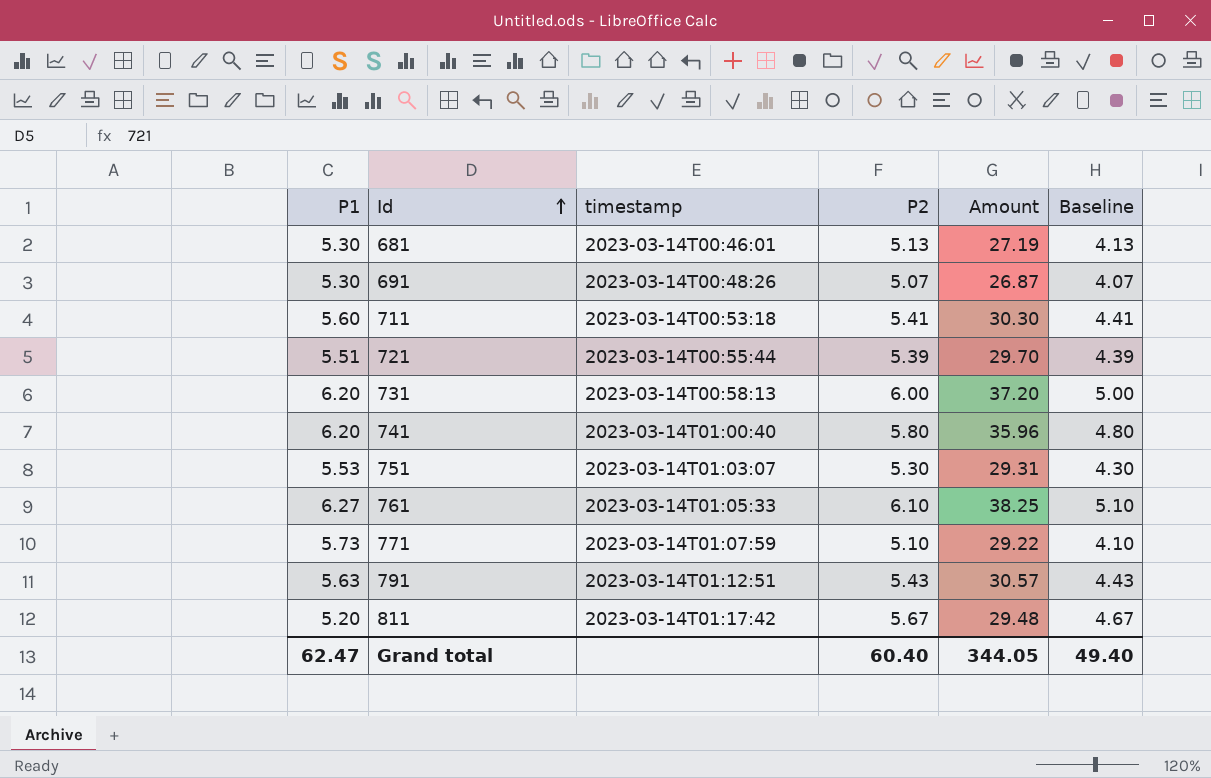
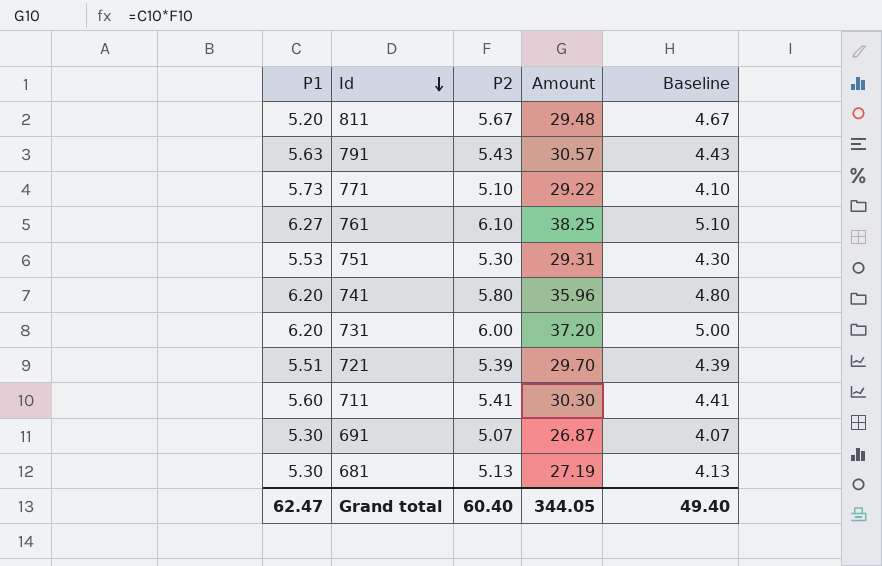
row order: Id ascending -> Id descending
column timestamp | position: 3 -> none

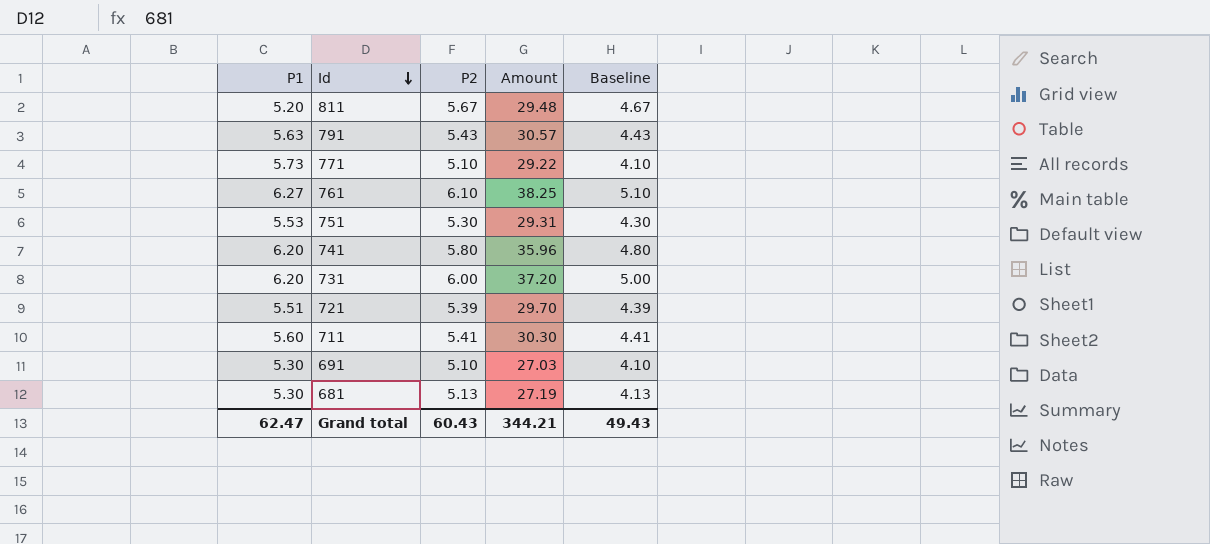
691 | P2: 5.07 -> 5.10
691 | Amount: 26.87 -> 27.03
691 | Baseline: 4.07 -> 4.10
Grand total | P2: 60.40 -> 60.43
Grand total | Amount: 344.05 -> 344.21
Grand total | Baseline: 49.40 -> 49.43

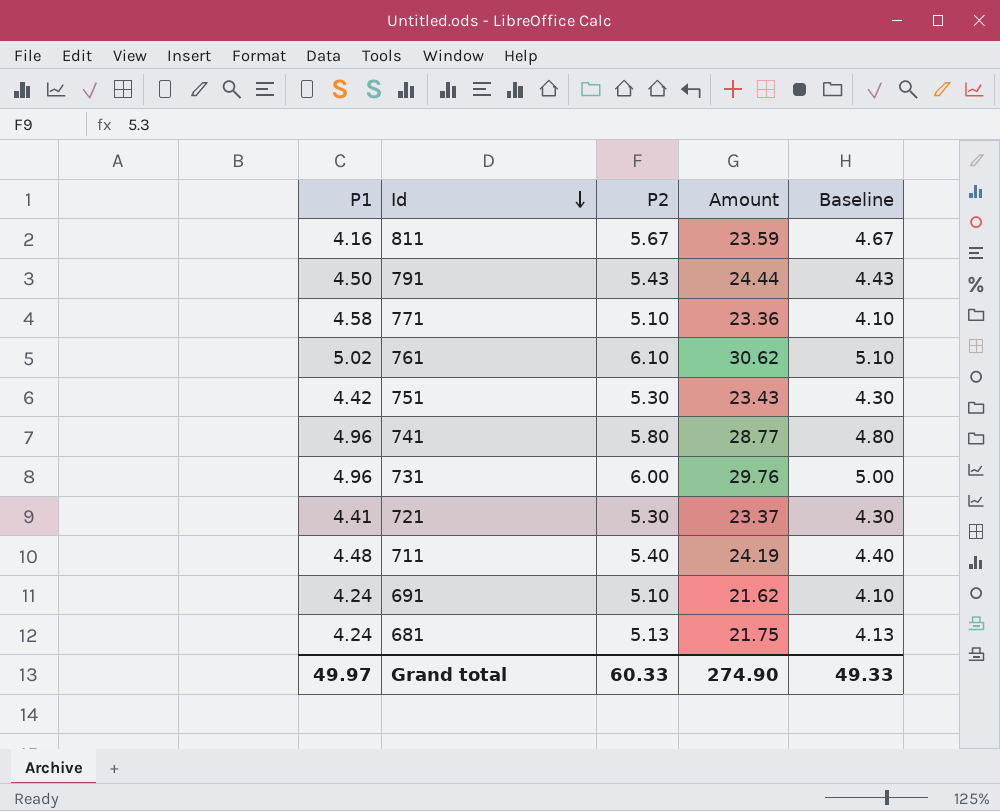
811 | P1: 5.20 -> 4.16
811 | Amount: 29.48 -> 23.59
791 | P1: 5.63 -> 4.50
791 | Amount: 30.57 -> 24.44
771 | P1: 5.73 -> 4.58
771 | Amount: 29.22 -> 23.36
761 | P1: 6.27 -> 5.02
761 | Amount: 38.25 -> 30.62
751 | P1: 5.53 -> 4.42
751 | Amount: 29.31 -> 23.43
741 | P1: 6.20 -> 4.96
741 | Amount: 35.96 -> 28.77
731 | P1: 6.20 -> 4.96
731 | Amount: 37.20 -> 29.76
721 | P1: 5.51 -> 4.41
721 | P2: 5.39 -> 5.30
721 | Amount: 29.70 -> 23.37
721 | Baseline: 4.39 -> 4.30
711 | P1: 5.60 -> 4.48
711 | P2: 5.41 -> 5.40
711 | Amount: 30.30 -> 24.19
711 | Baseline: 4.41 -> 4.40
691 | P1: 5.30 -> 4.24
691 | Amount: 27.03 -> 21.62
681 | P1: 5.30 -> 4.24
681 | Amount: 27.19 -> 21.75
Grand total | P1: 62.47 -> 49.97
Grand total | P2: 60.43 -> 60.33
Grand total | Amount: 344.21 -> 274.90
Grand total | Baseline: 49.43 -> 49.33

